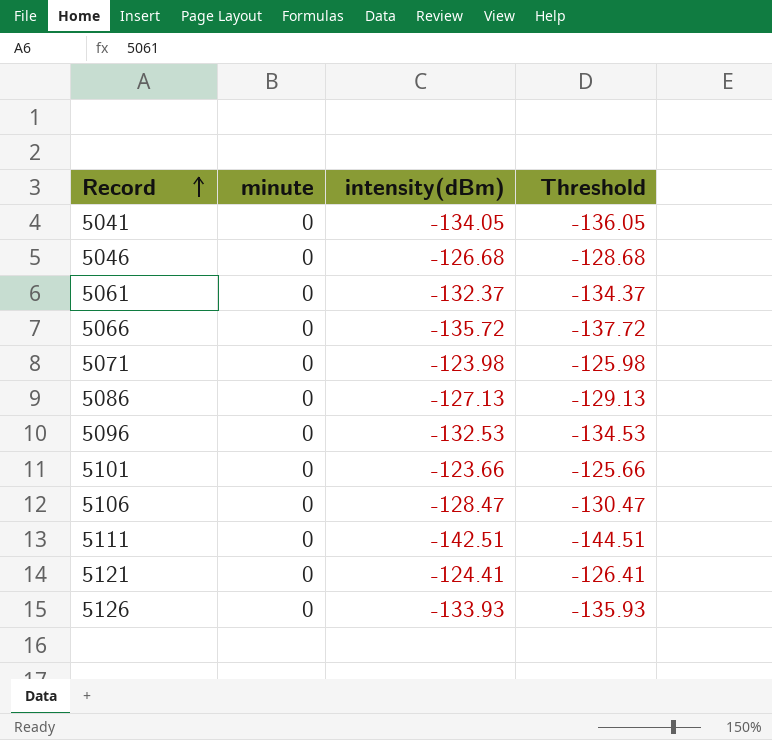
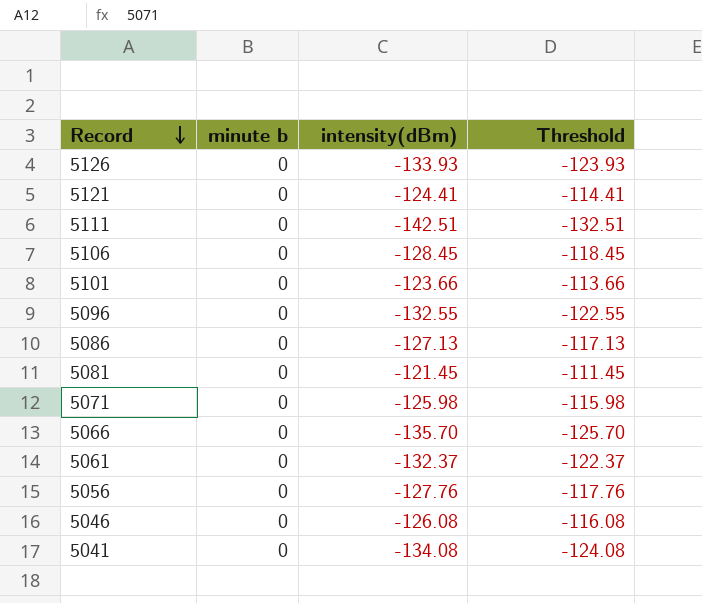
row order: Record ascending -> Record descending
column name: minute -> minute b
column Threshold | formula: [intensity(dBm)] - 2 -> [intensity(dBm)] + 10
5106 | intensity(dBm): -128.47 -> -128.45
5096 | intensity(dBm): -132.53 -> -132.55
row 5081: none -> 0 | -121.45 | -111.45
5071 | intensity(dBm): -123.98 -> -125.98
5066 | intensity(dBm): -135.72 -> -135.70
row 5056: none -> 0 | -127.76 | -117.76
5046 | intensity(dBm): -126.68 -> -126.08
5041 | intensity(dBm): -134.05 -> -134.08

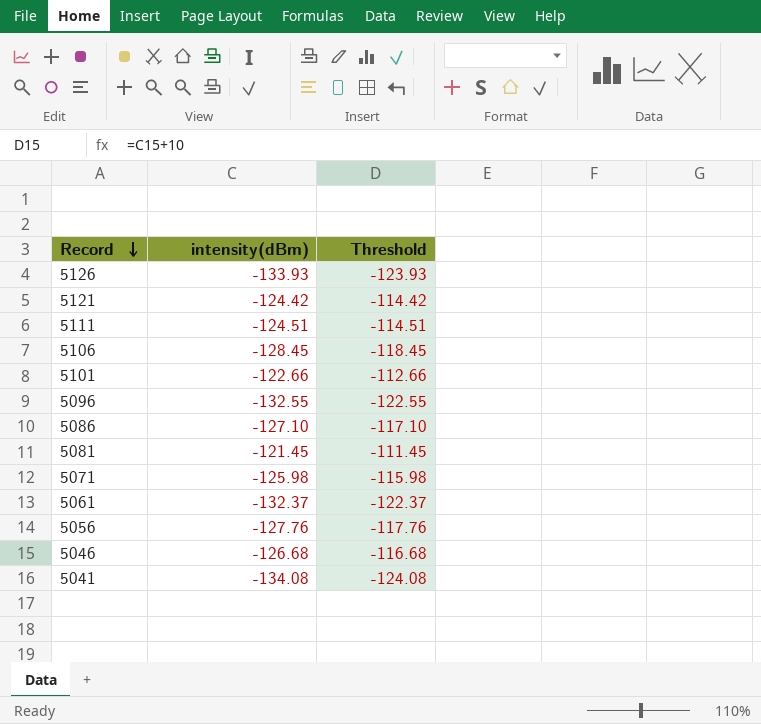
column minute b | position: 2 -> none
row 5066: 0 | -135.70 | -125.70 -> none
5121 | intensity(dBm): -124.41 -> -124.42
5121 | Threshold: -114.41 -> -114.42
5111 | intensity(dBm): -142.51 -> -124.51
5111 | Threshold: -132.51 -> -114.51
5101 | intensity(dBm): -123.66 -> -122.66
5101 | Threshold: -113.66 -> -112.66
5086 | intensity(dBm): -127.13 -> -127.10
5086 | Threshold: -117.13 -> -117.10
5046 | intensity(dBm): -126.08 -> -126.68
5046 | Threshold: -116.08 -> -116.68

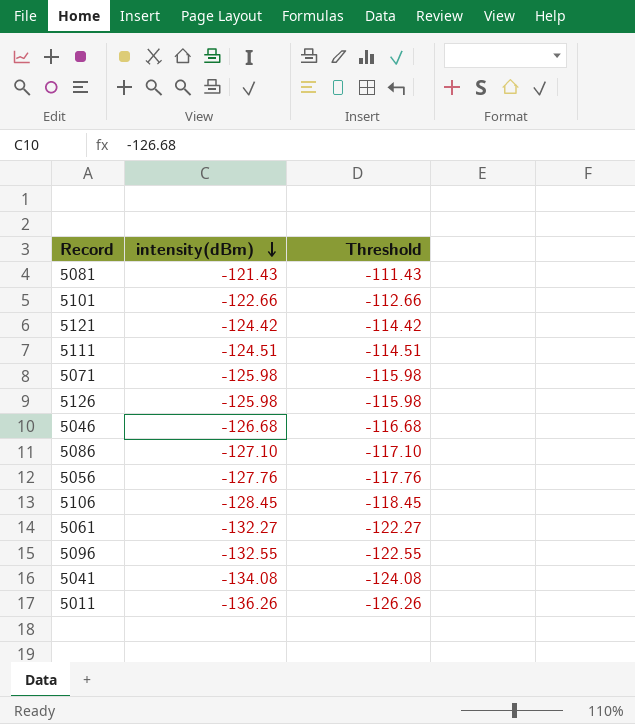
row order: Record descending -> intensity(dBm) descending
5081 | intensity(dBm): -121.45 -> -121.43
5081 | Threshold: -111.45 -> -111.43
5126 | intensity(dBm): -133.93 -> -125.98
5126 | Threshold: -123.93 -> -115.98
5061 | intensity(dBm): -132.37 -> -132.27
5061 | Threshold: -122.37 -> -122.27
row 5011: none -> -136.26 | -126.26

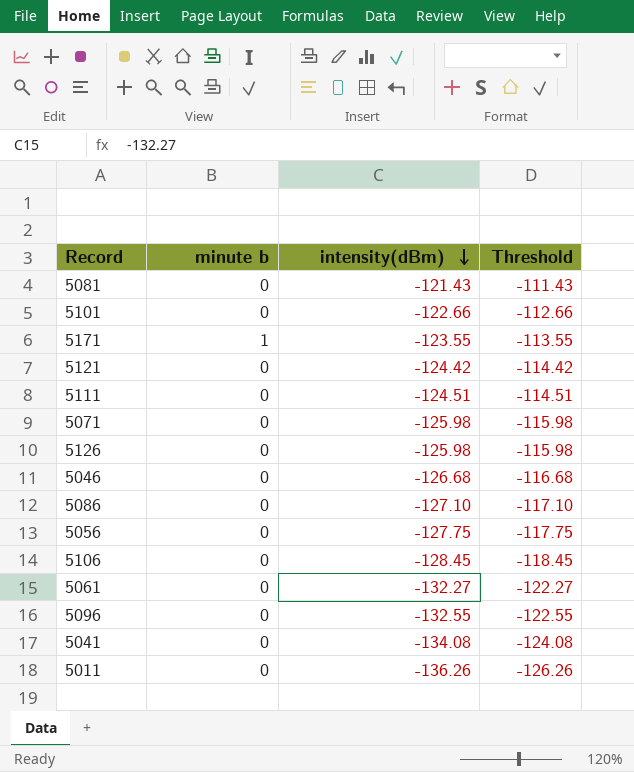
column minute b | position: none -> 2
row 5171: none -> 1 | -123.55 | -113.55
5056 | intensity(dBm): -127.76 -> -127.75
5056 | Threshold: -117.76 -> -117.75

